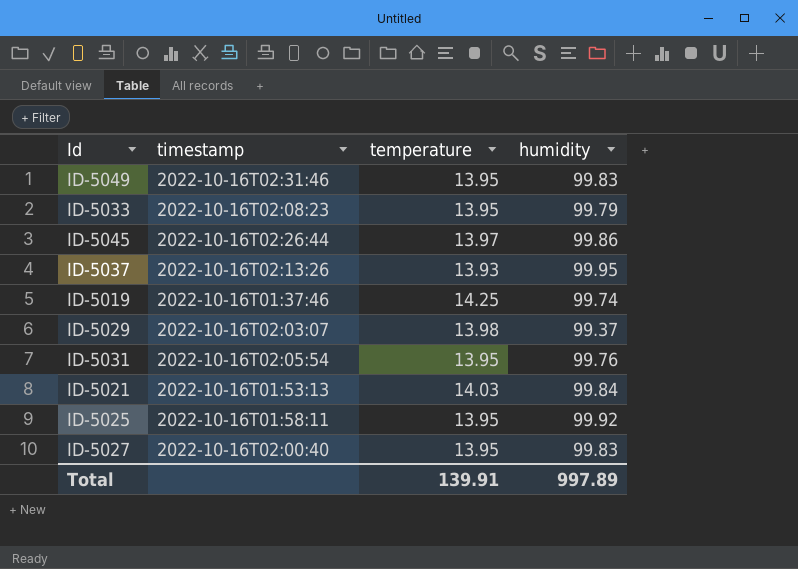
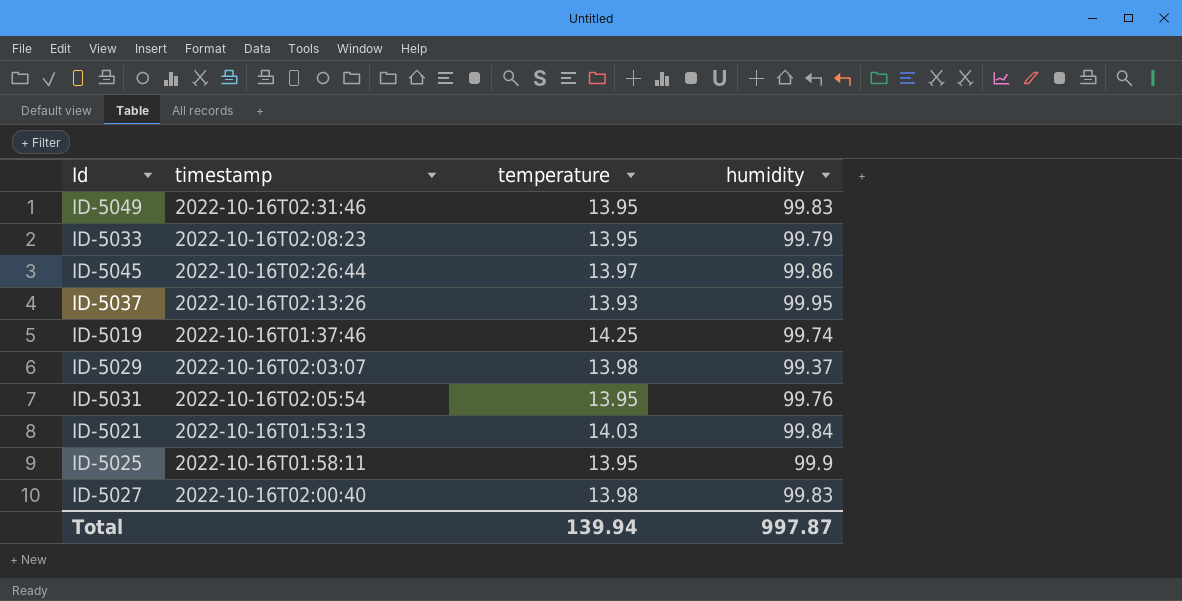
ID-5025 | humidity: 99.92 -> 99.9
ID-5027 | temperature: 13.95 -> 13.98
Total | temperature: 139.91 -> 139.94
Total | humidity: 997.89 -> 997.87

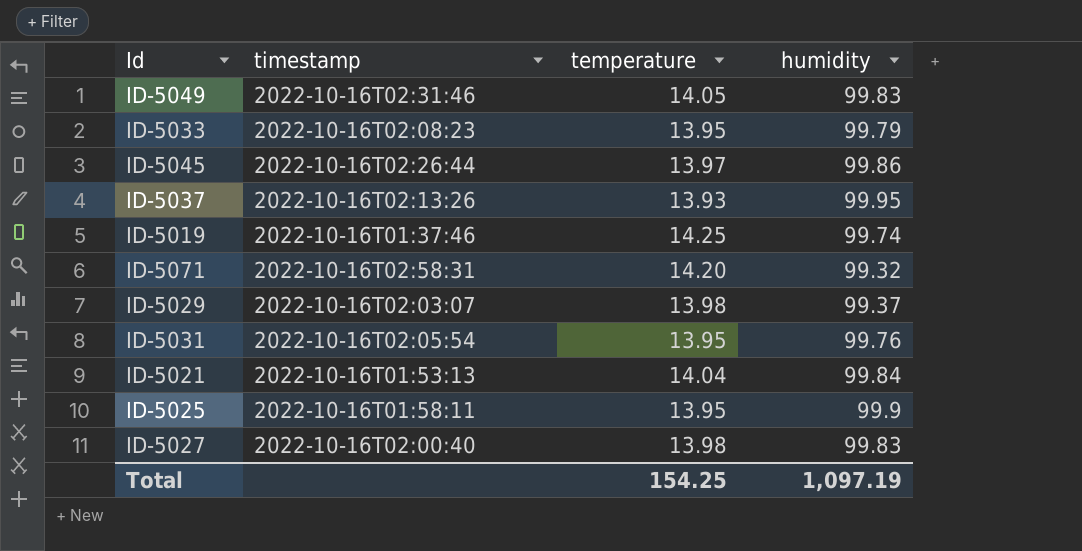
ID-5049 | temperature: 13.95 -> 14.05
row ID-5071: none -> 2022-10-16T02:58:31 | 14.20 | 99.32
ID-5021 | temperature: 14.03 -> 14.04
Total | temperature: 139.94 -> 154.25
Total | humidity: 997.87 -> 1,097.19

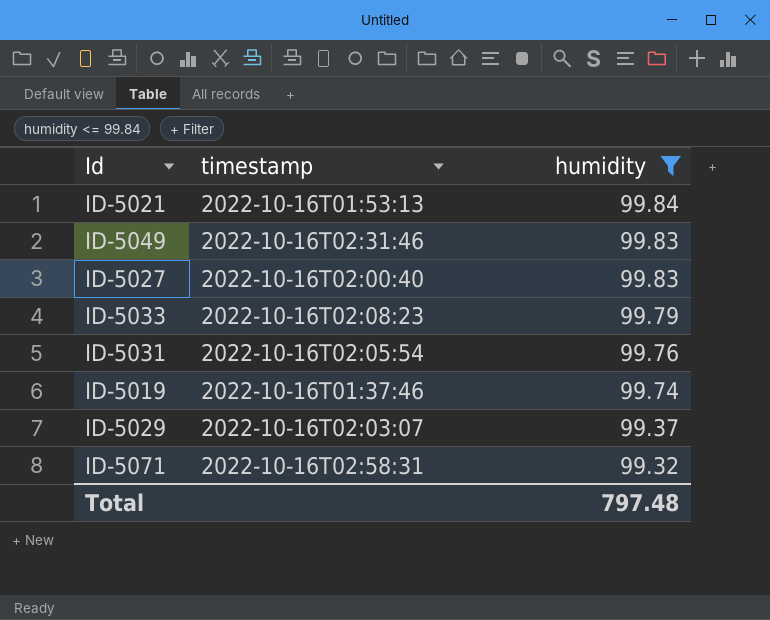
filter: none -> humidity <= 99.84
row order: none -> humidity descending
column temperature | position: 3 -> none
Total | humidity: 1,097.19 -> 797.48

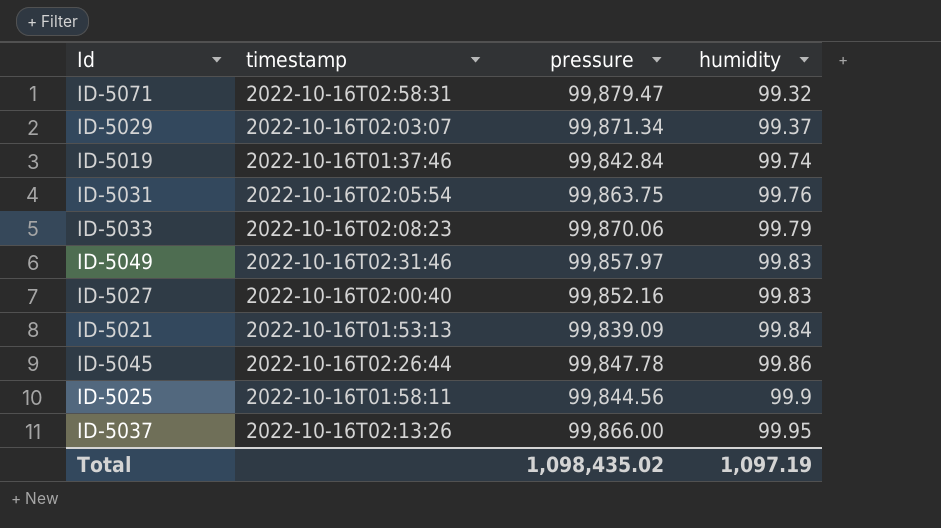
filter: humidity <= 99.84 -> none
row order: humidity descending -> humidity ascending
column pressure | position: none -> 3
Total | humidity: 797.48 -> 1,097.19

